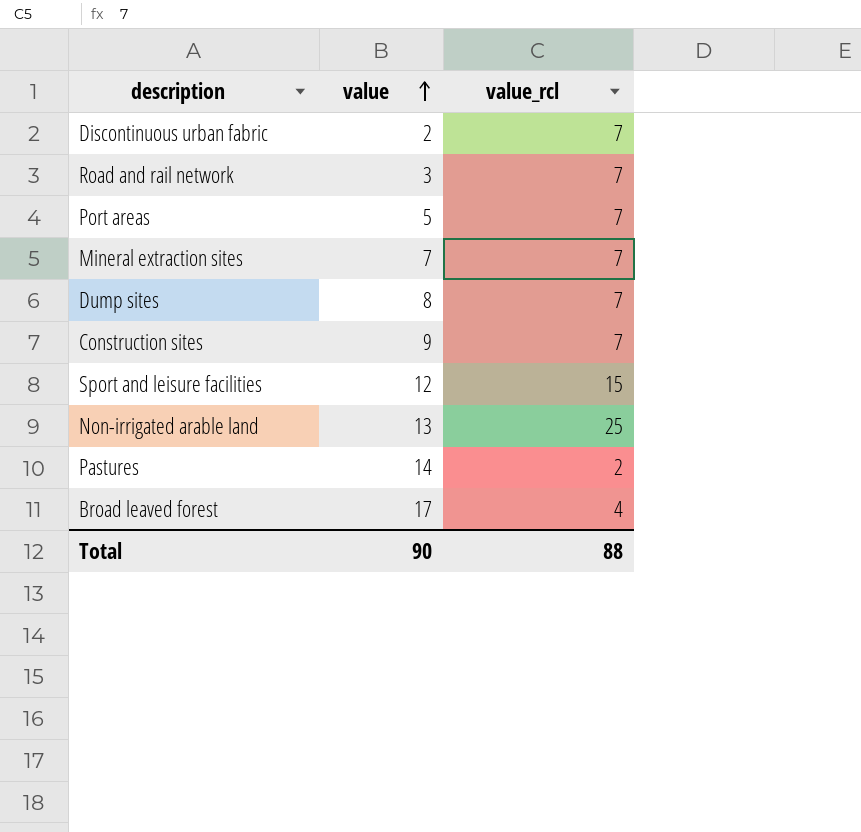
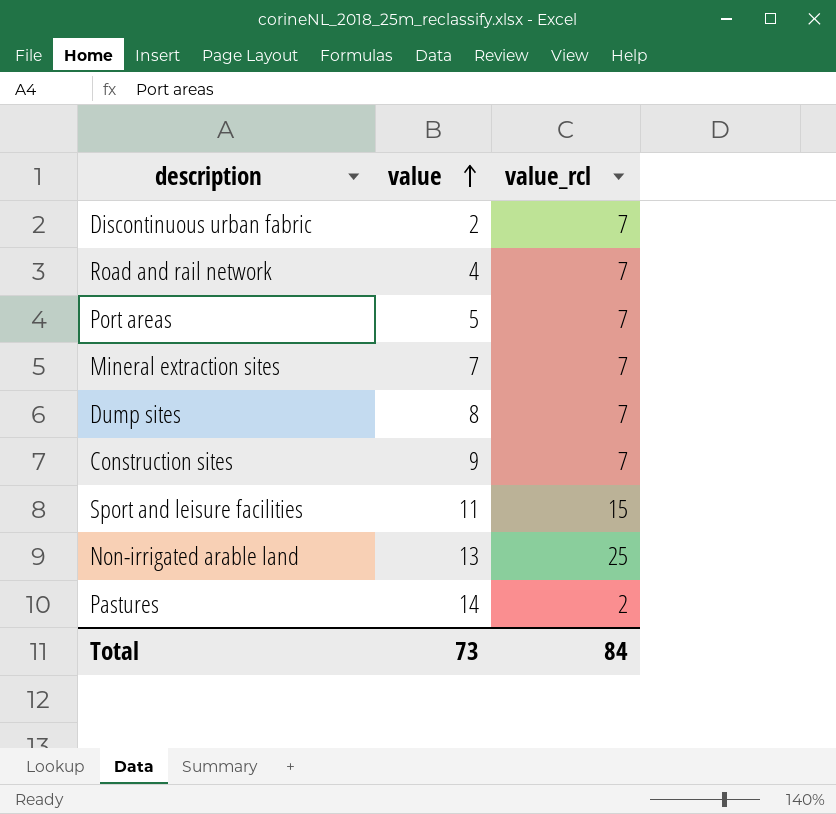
row Broad leaved forest: 17 | 4 -> none
Road and rail network | value: 3 -> 4
Sport and leisure facilities | value: 12 -> 11
Total | value: 90 -> 73
Total | value_rcl: 88 -> 84

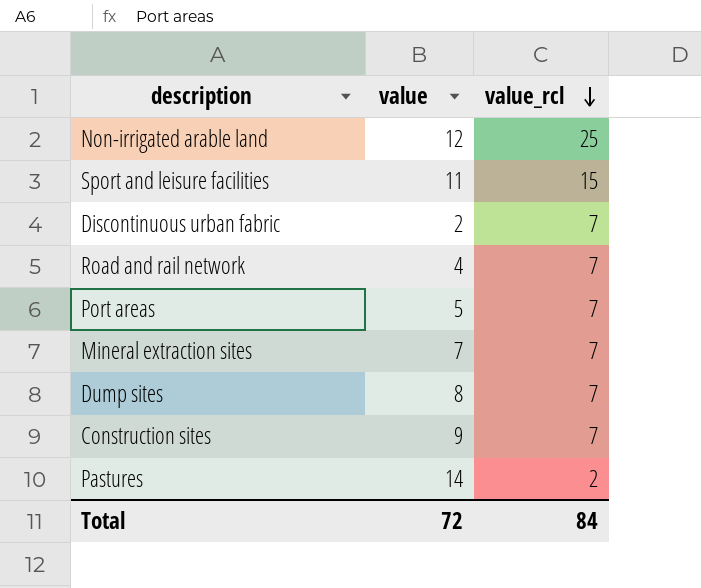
row order: value ascending -> value_rcl descending
Non-irrigated arable land | value: 13 -> 12
Total | value: 73 -> 72

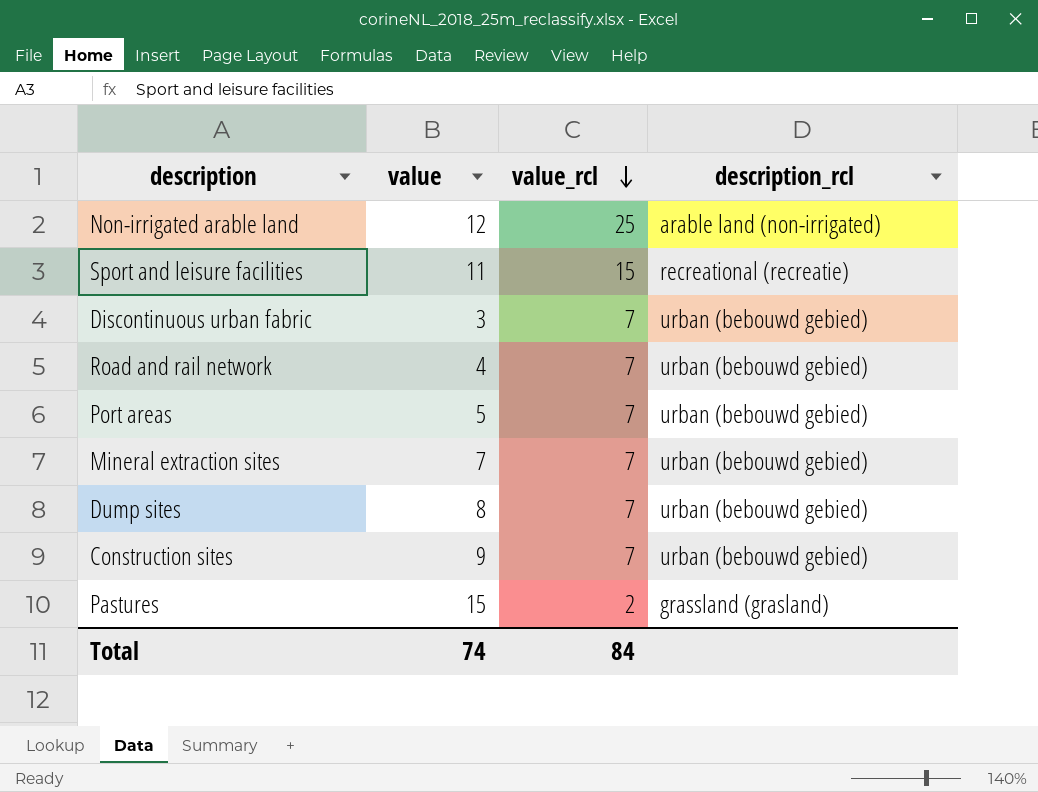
column description_rcl | position: none -> 4
Discontinuous urban fabric | value: 2 -> 3
Pastures | value: 14 -> 15
Total | value: 72 -> 74

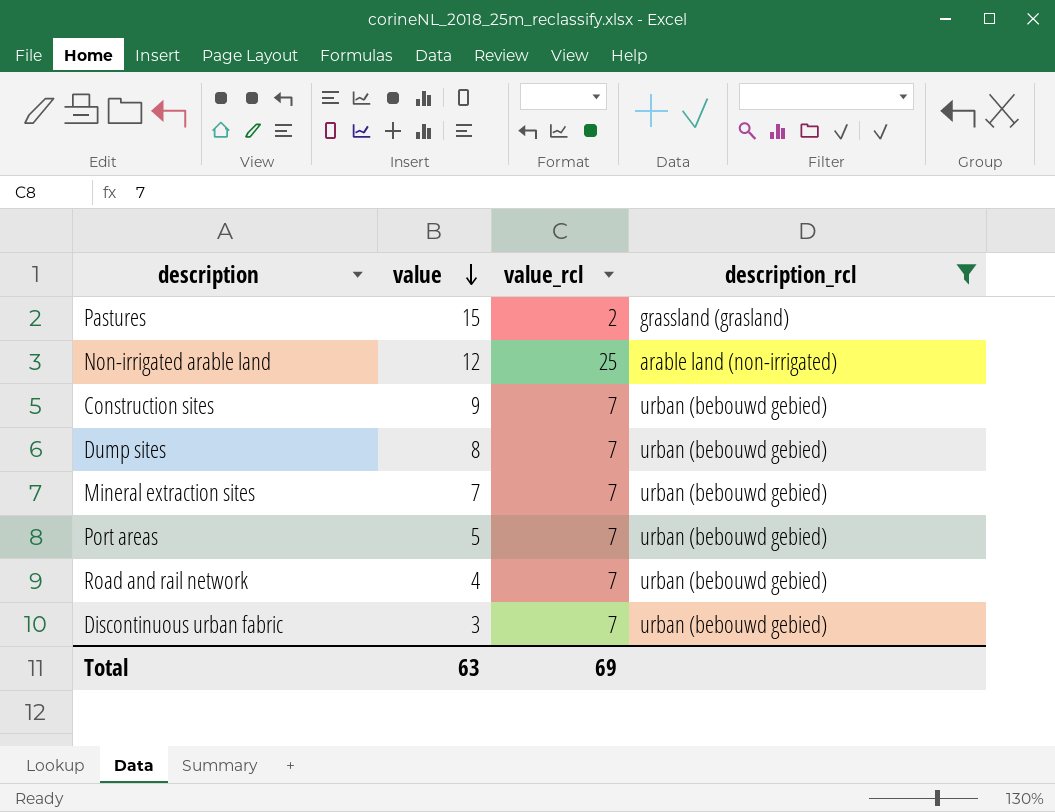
filter: none -> description_rcl != recreational (recreatie)
row order: value_rcl descending -> value descending
Total | value: 74 -> 63
Total | value_rcl: 84 -> 69

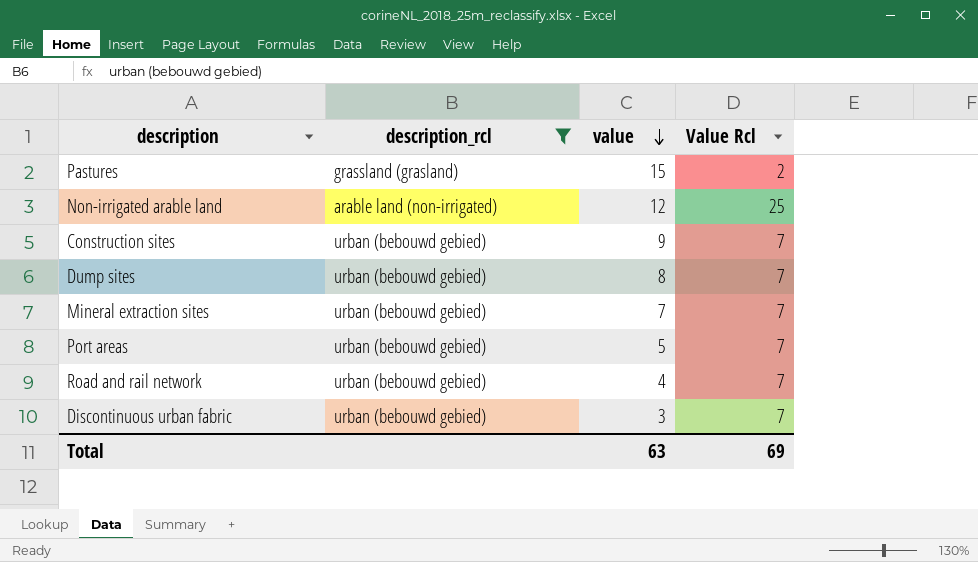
column description_rcl | position: 4 -> 2
column name: value_rcl -> Value Rcl

